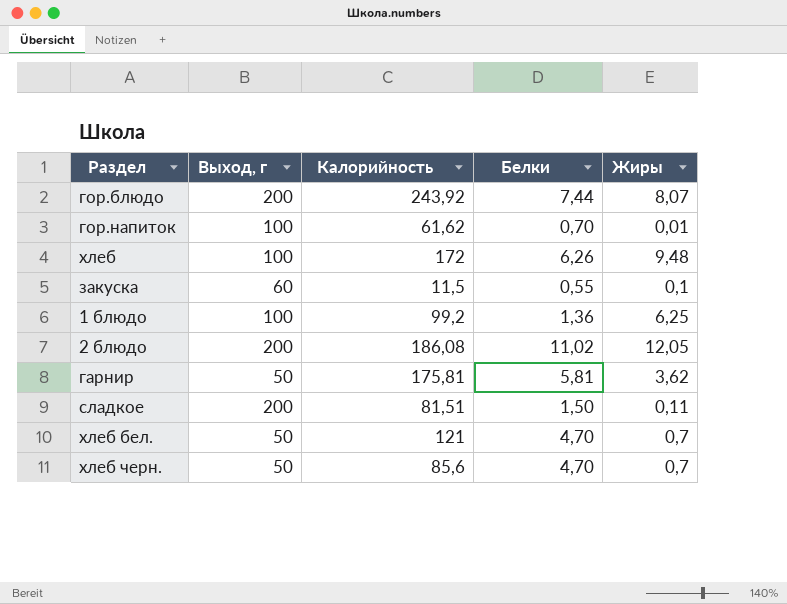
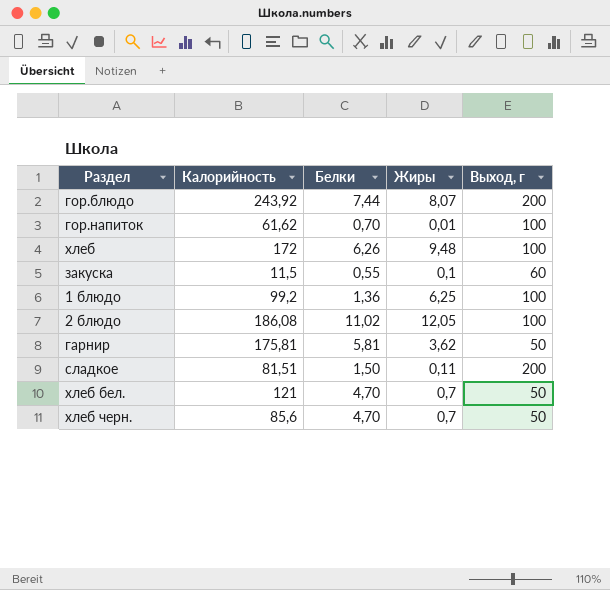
column Выход, г | position: 2 -> 5
2 блюдо | Выход, г: 200 -> 100

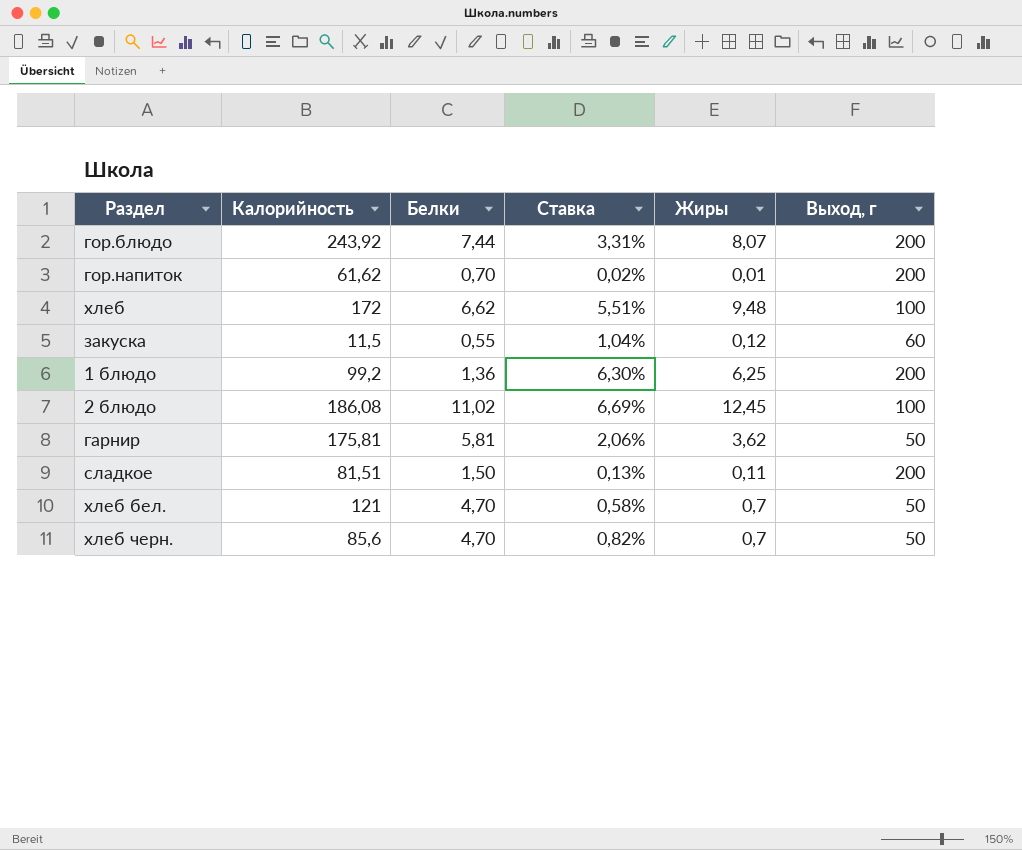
column Ставка | formula: none -> [Жиры] / [Калорийность]
гор.напиток | Выход, г: 100 -> 200
хлеб | Белки: 6,26 -> 6,62
закуска | Жиры: 0,1 -> 0,12
1 блюдо | Выход, г: 100 -> 200
2 блюдо | Жиры: 12,05 -> 12,45

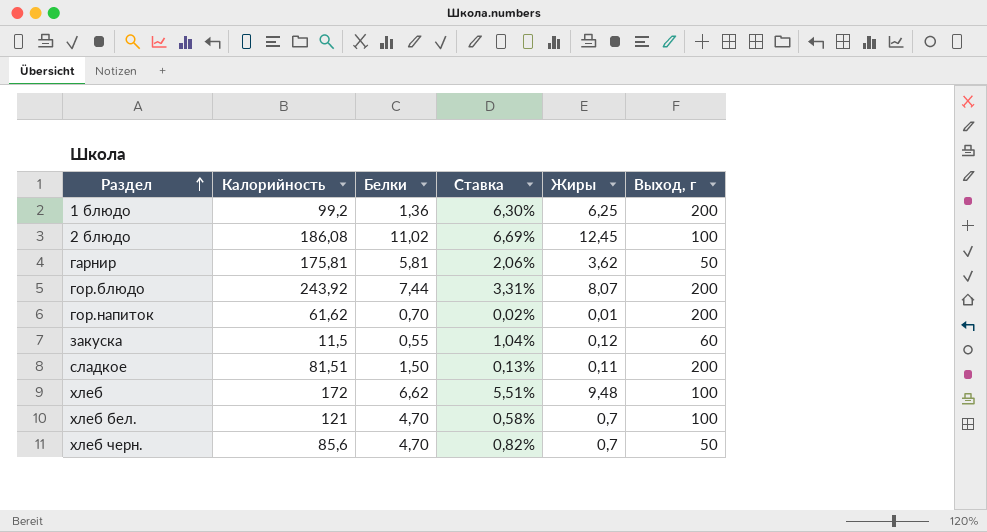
row order: none -> Раздел ascending
хлеб бел. | Выход, г: 50 -> 100

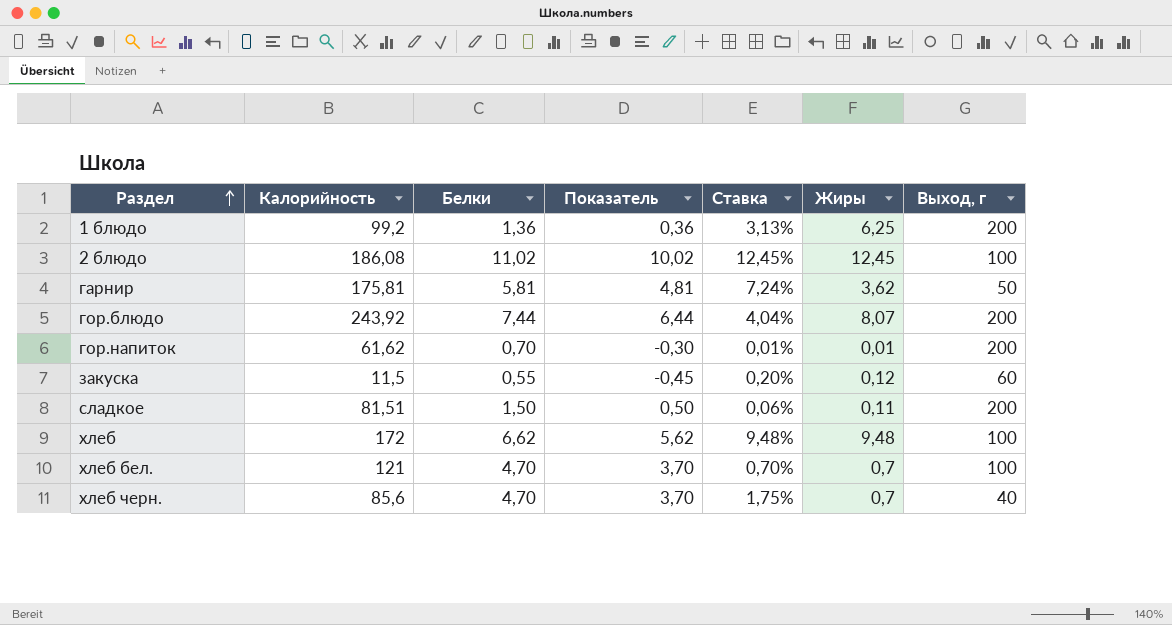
column Показатель | formula: none -> [Белки] - 1
column Ставка | formula: [Жиры] / [Калорийность] -> [Жиры] / [Выход, г]
хлеб черн. | Выход, г: 50 -> 40

